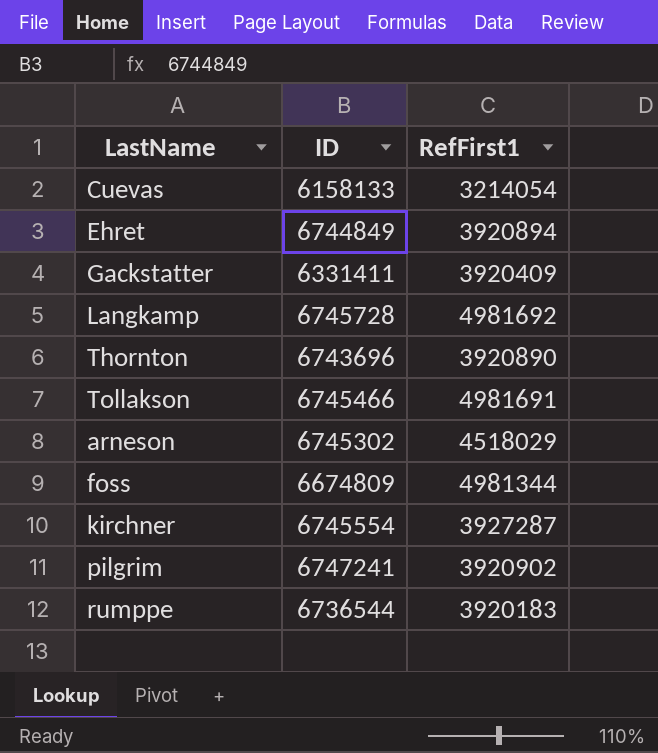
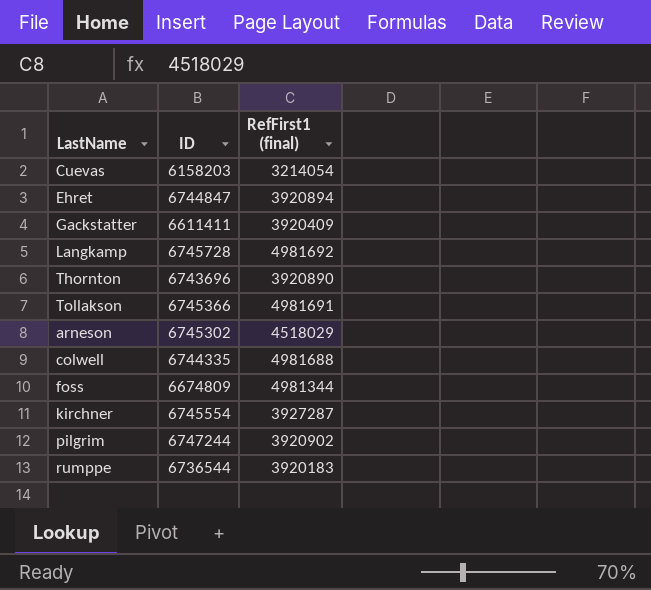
column name: RefFirst1 -> RefFirst1 (final)
Cuevas | ID: 6158133 -> 6158203
Ehret | ID: 6744849 -> 6744847
Gackstatter | ID: 6331411 -> 6611411
Tollakson | ID: 6745466 -> 6745366
row colwell: none -> 6744335 | 4981688
pilgrim | ID: 6747241 -> 6747244

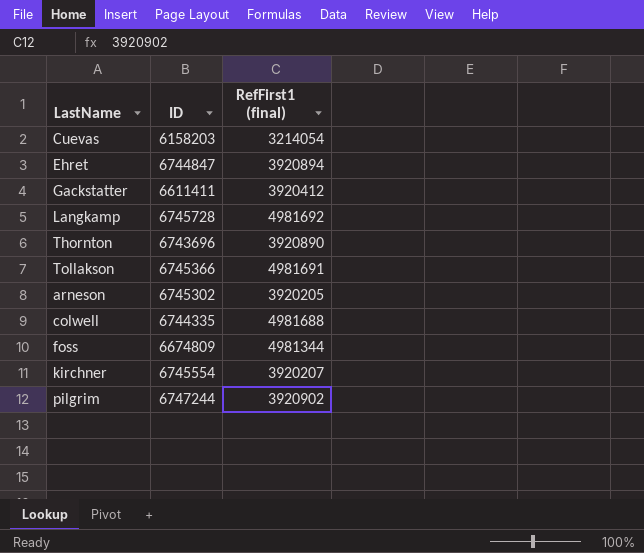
row rumppe: 6736544 | 3920183 -> none
Gackstatter | RefFirst1 (final): 3920409 -> 3920412
arneson | RefFirst1 (final): 4518029 -> 3920205
kirchner | RefFirst1 (final): 3927287 -> 3920207

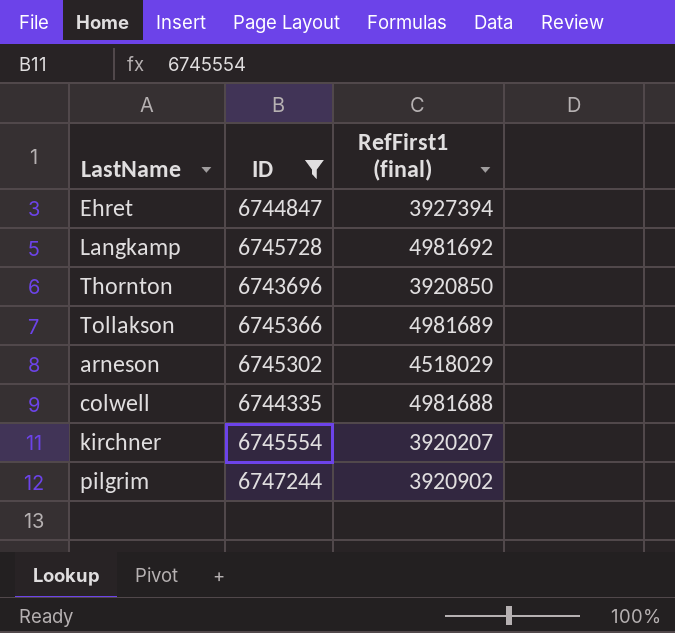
filter: none -> ID >= 6743696
Ehret | RefFirst1 (final): 3920894 -> 3927394
Thornton | RefFirst1 (final): 3920890 -> 3920850
Tollakson | RefFirst1 (final): 4981691 -> 4981689
arneson | RefFirst1 (final): 3920205 -> 4518029

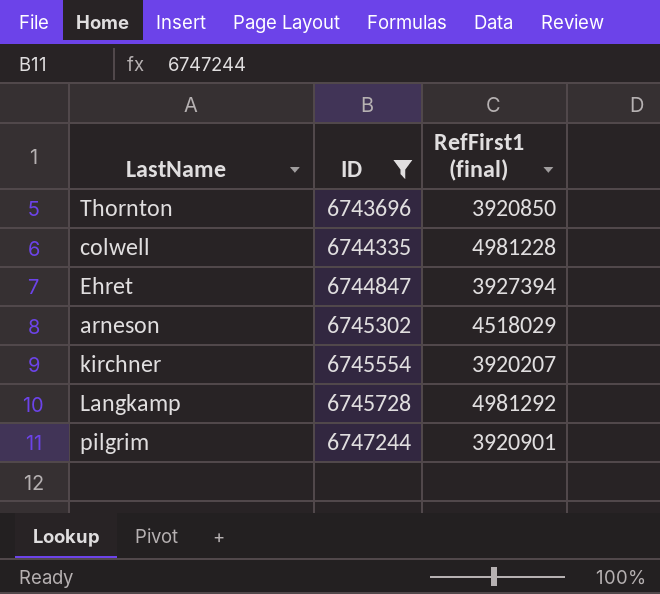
row order: none -> ID ascending
row Tollakson: 6745366 | 4981689 -> none
colwell | RefFirst1 (final): 4981688 -> 4981228
Langkamp | RefFirst1 (final): 4981692 -> 4981292
pilgrim | RefFirst1 (final): 3920902 -> 3920901

